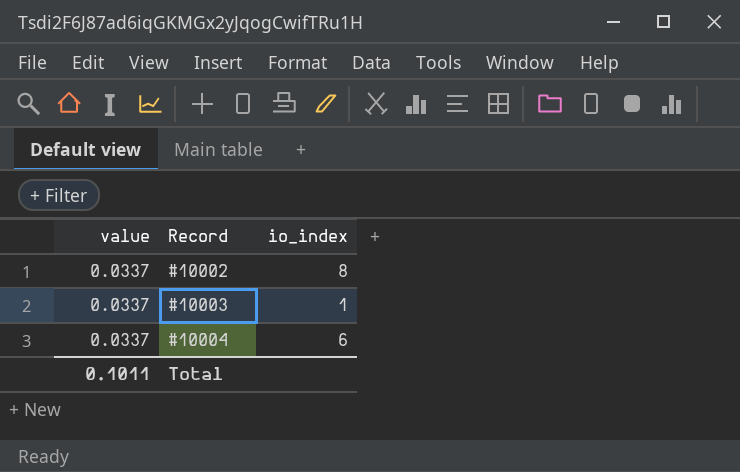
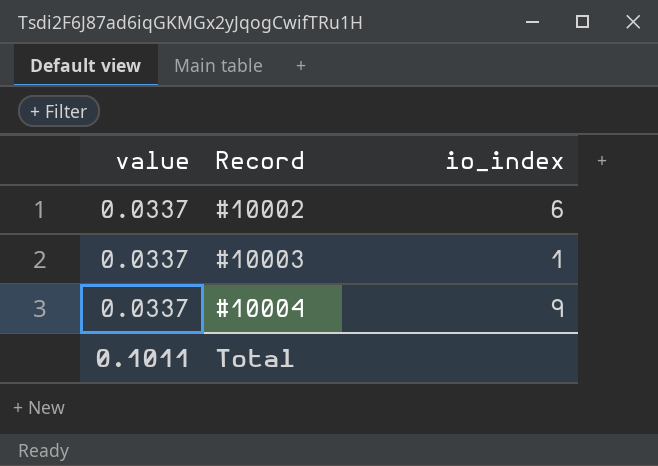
#10002 | io_index: 8 -> 6
#10004 | io_index: 6 -> 9

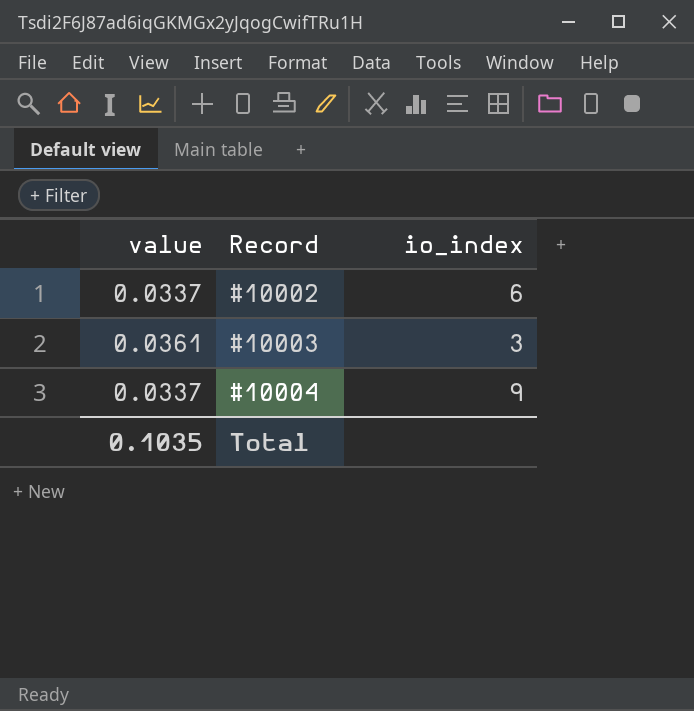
#10003 | value: 0.0337 -> 0.0361
#10003 | io_index: 1 -> 3
Total | value: 0.1011 -> 0.1035

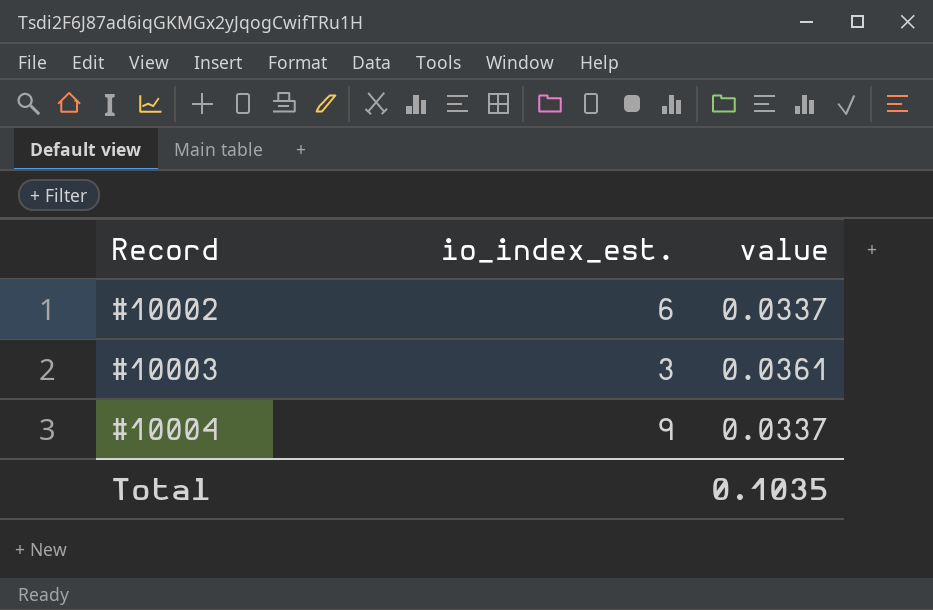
column name: io_index -> io_index_est.
column value | position: 1 -> 3

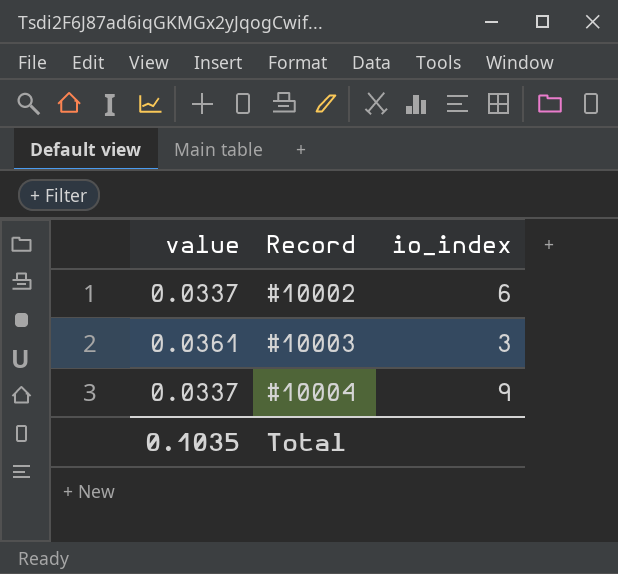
column value | position: 3 -> 1
column name: io_index_est. -> io_index

